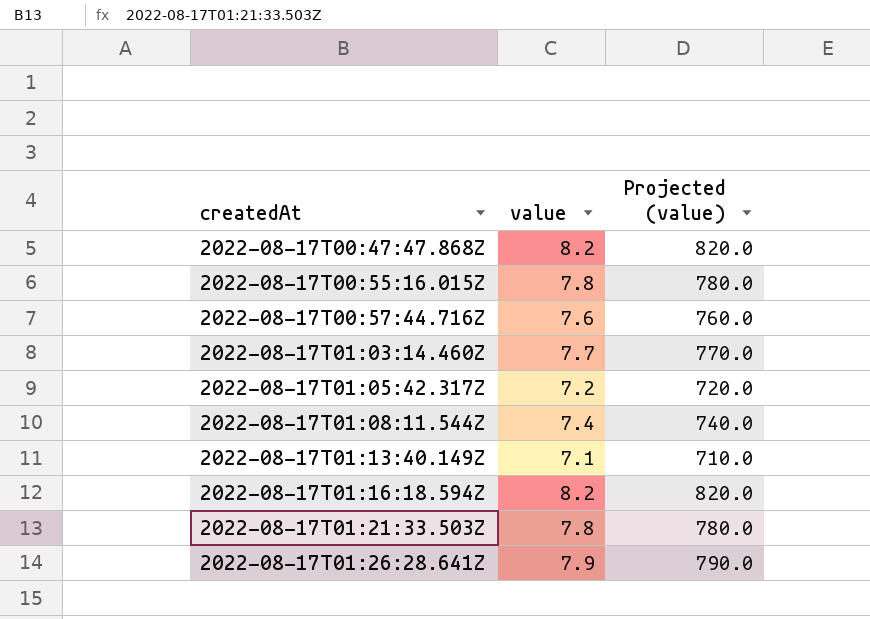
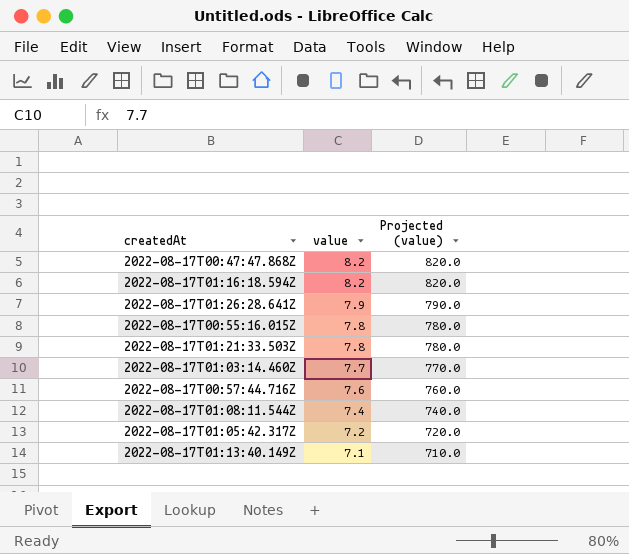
row order: createdAt ascending -> value descending

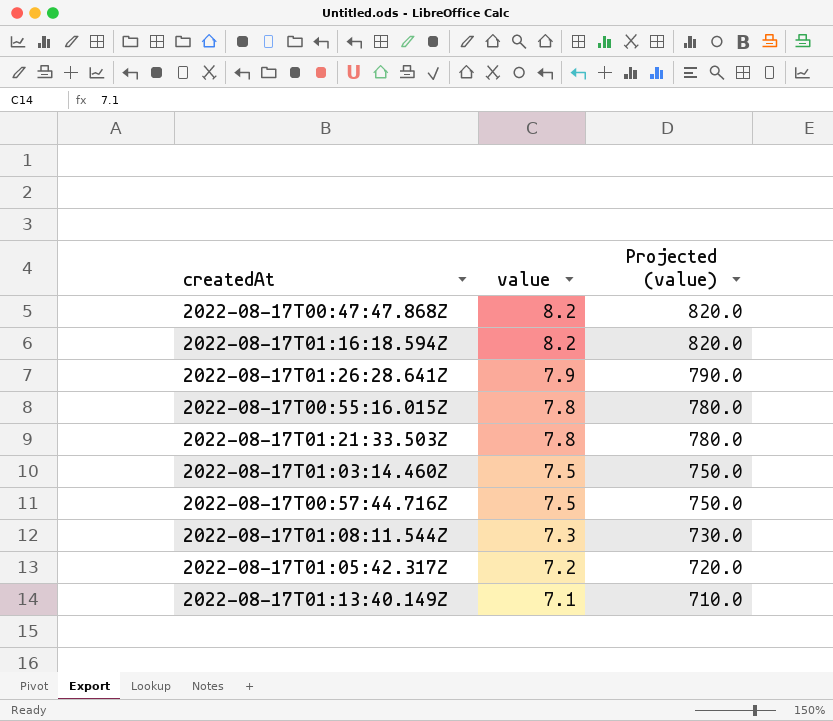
2022-08-17T01:03:14.460Z | value: 7.7 -> 7.5
2022-08-17T01:03:14.460Z | Projected (value): 770.0 -> 750.0
2022-08-17T00:57:44.716Z | value: 7.6 -> 7.5
2022-08-17T00:57:44.716Z | Projected (value): 760.0 -> 750.0
2022-08-17T01:08:11.544Z | value: 7.4 -> 7.3
2022-08-17T01:08:11.544Z | Projected (value): 740.0 -> 730.0

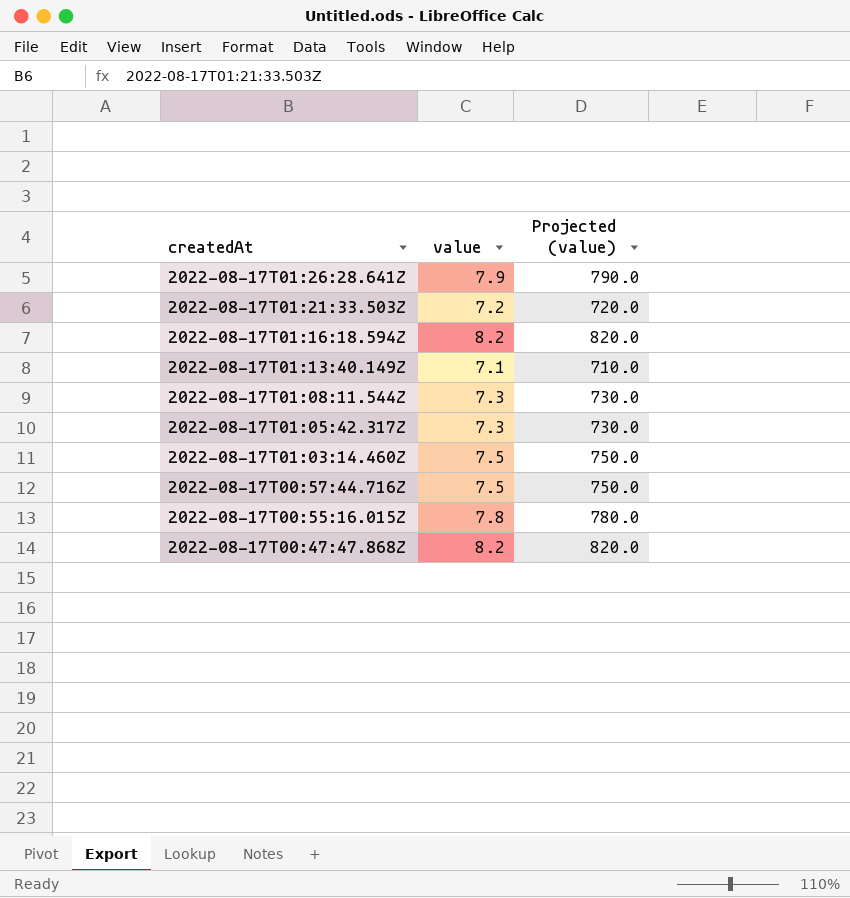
row order: value descending -> createdAt descending
2022-08-17T01:21:33.503Z | value: 7.8 -> 7.2
2022-08-17T01:21:33.503Z | Projected (value): 780.0 -> 720.0
2022-08-17T01:05:42.317Z | value: 7.2 -> 7.3
2022-08-17T01:05:42.317Z | Projected (value): 720.0 -> 730.0

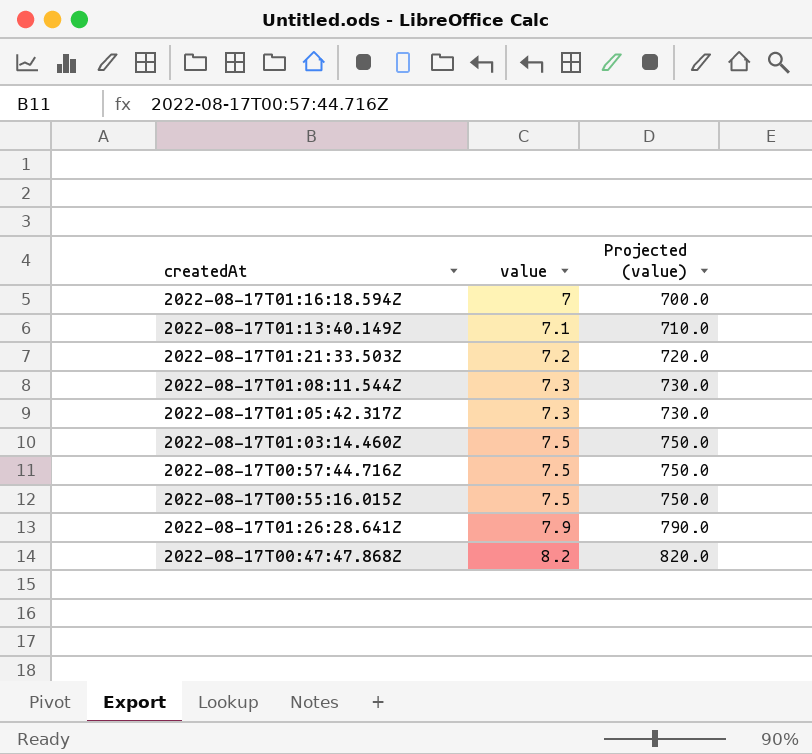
row order: createdAt descending -> value ascending
2022-08-17T01:16:18.594Z | value: 8.2 -> 7
2022-08-17T01:16:18.594Z | Projected (value): 820.0 -> 700.0
2022-08-17T00:55:16.015Z | value: 7.8 -> 7.5
2022-08-17T00:55:16.015Z | Projected (value): 780.0 -> 750.0

